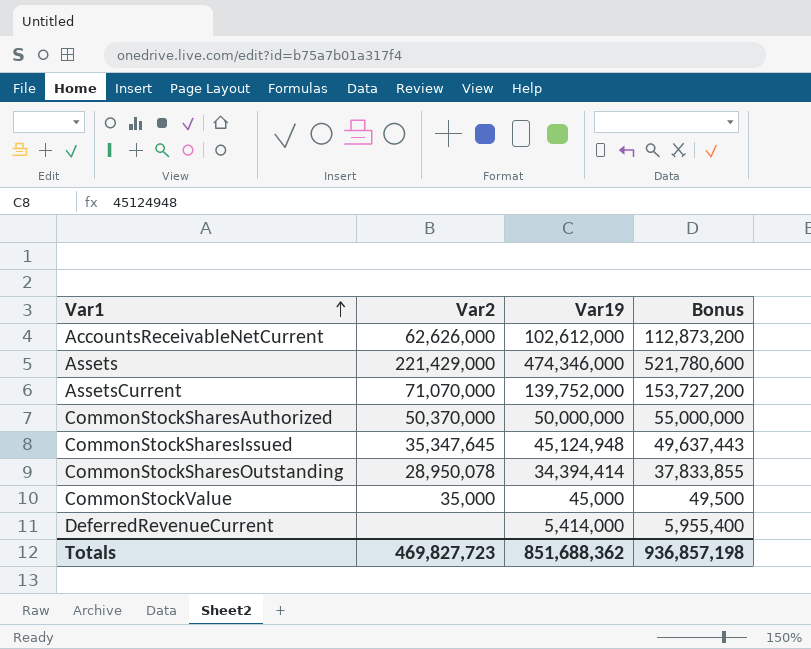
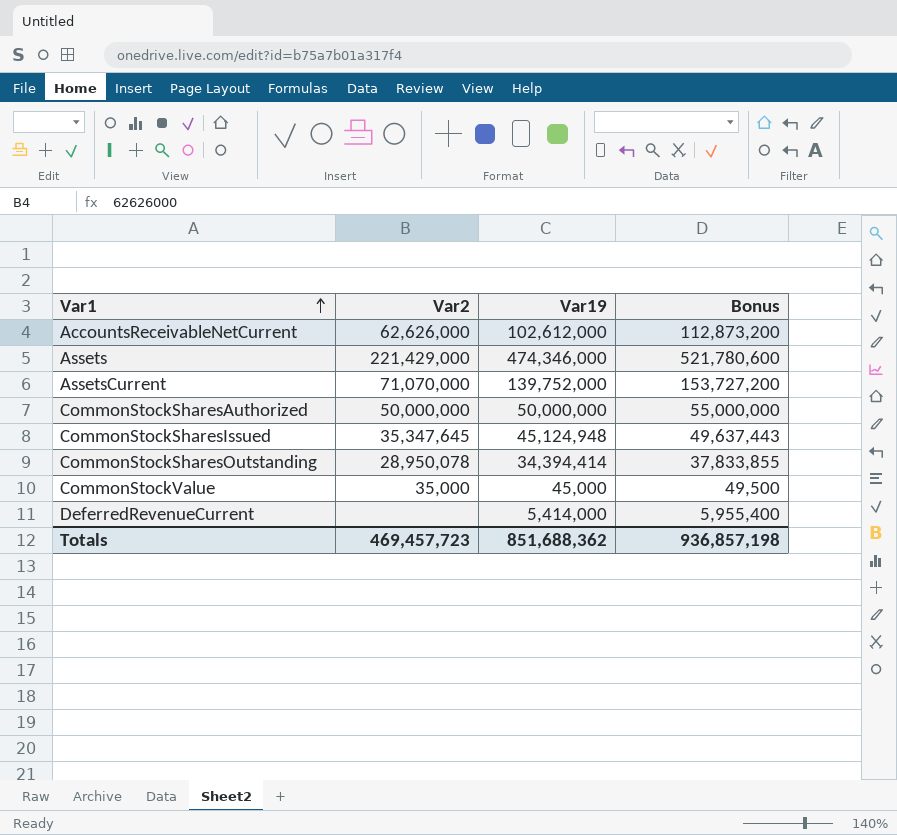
CommonStockSharesAuthorized | Var2: 50,370,000 -> 50,000,000
Totals | Var2: 469,827,723 -> 469,457,723

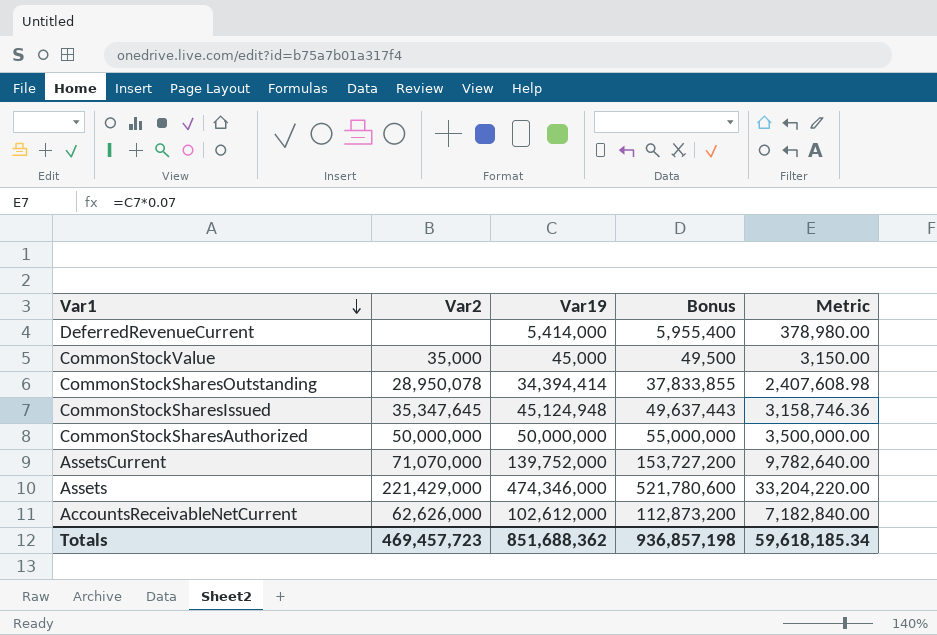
row order: Var1 ascending -> Var1 descending
column Metric | formula: none -> [Var19] * 0.07

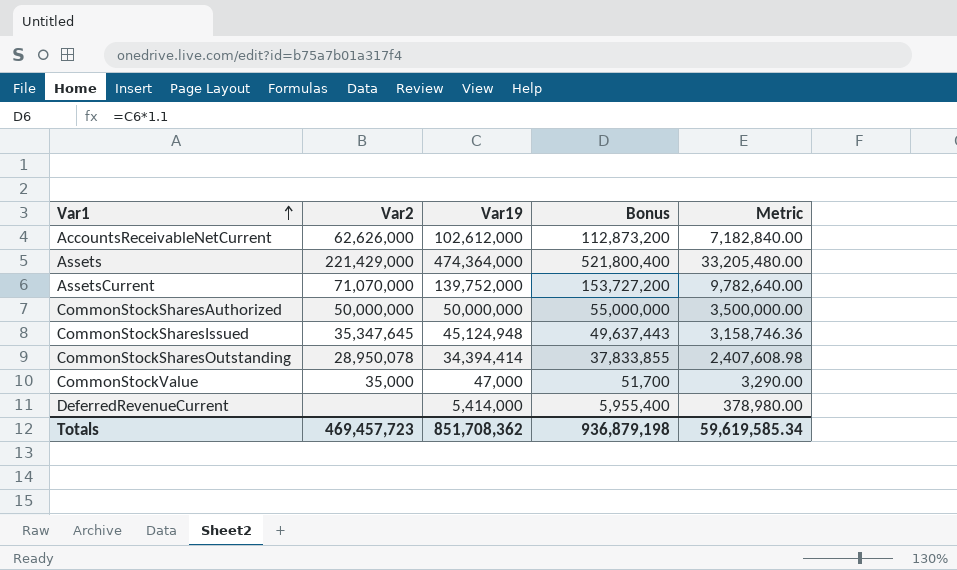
row order: Var1 descending -> Var1 ascending
Assets | Var19: 474,346,000 -> 474,364,000
Assets | Bonus: 521,780,600 -> 521,800,400
Assets | Metric: 33,204,220.00 -> 33,205,480.00
CommonStockValue | Var19: 45,000 -> 47,000
CommonStockValue | Bonus: 49,500 -> 51,700
CommonStockValue | Metric: 3,150.00 -> 3,290.00
Totals | Var19: 851,688,362 -> 851,708,362
Totals | Bonus: 936,857,198 -> 936,879,198
Totals | Metric: 59,618,185.34 -> 59,619,585.34

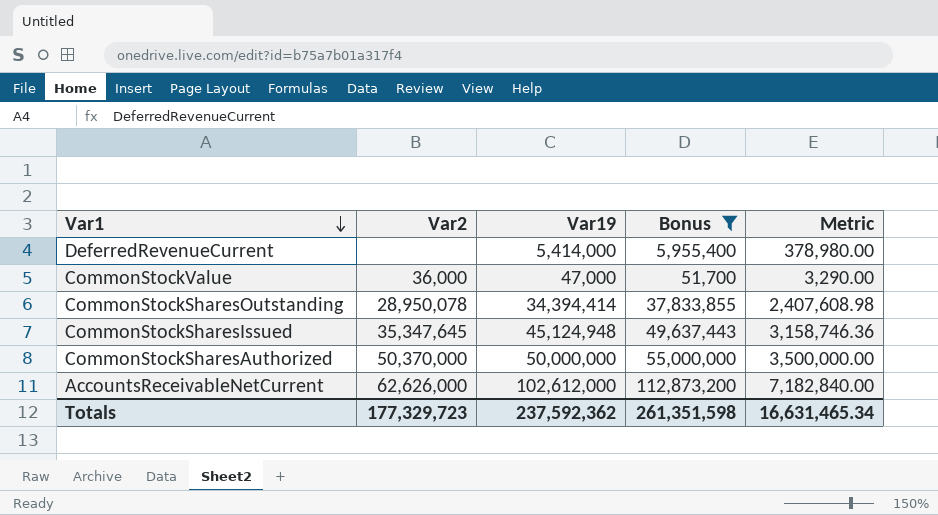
filter: none -> Bonus <= 112,873,200
row order: Var1 ascending -> Var1 descending
CommonStockValue | Var2: 35,000 -> 36,000
CommonStockSharesAuthorized | Var2: 50,000,000 -> 50,370,000
Totals | Var2: 469,457,723 -> 177,329,723
Totals | Var19: 851,708,362 -> 237,592,362
Totals | Bonus: 936,879,198 -> 261,351,598
Totals | Metric: 59,619,585.34 -> 16,631,465.34

